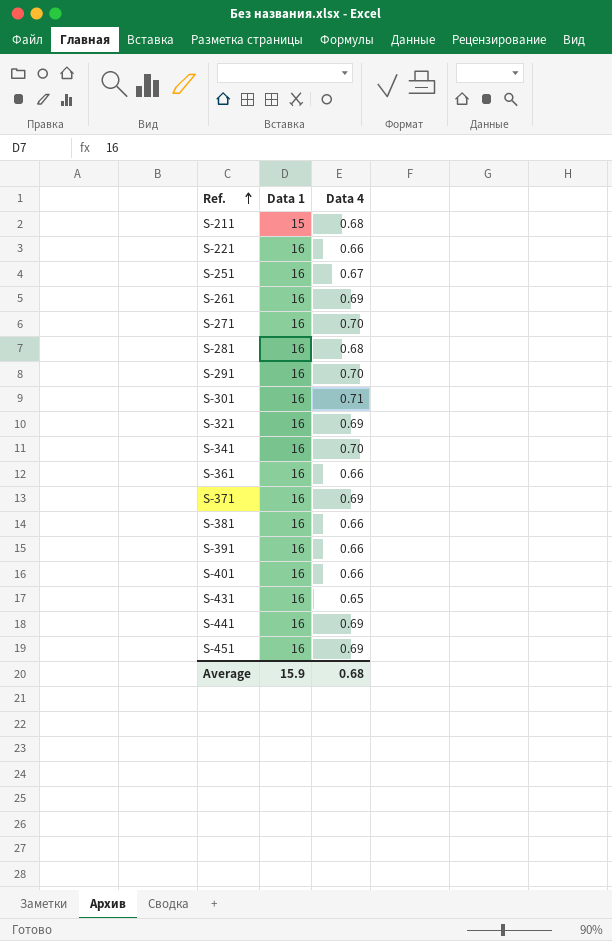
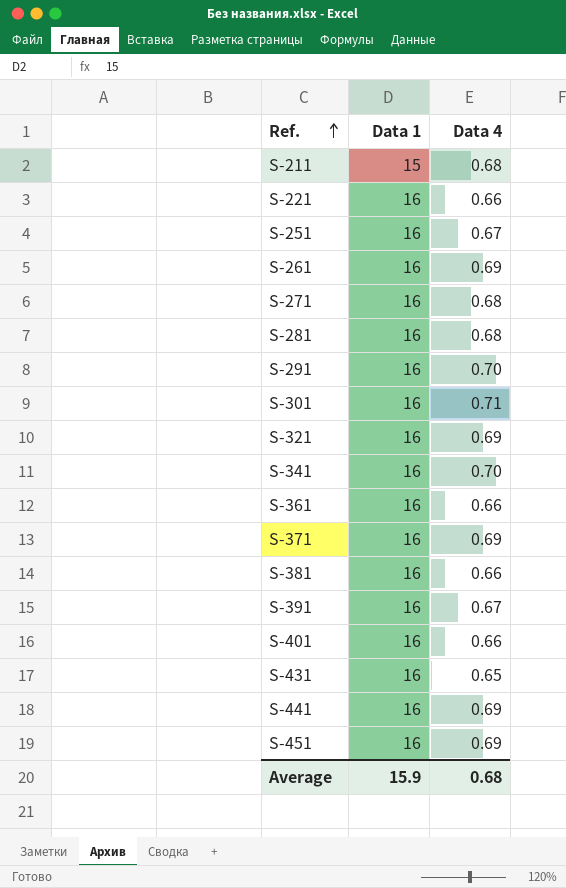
S-271 | Data 4: 0.70 -> 0.68
S-391 | Data 4: 0.66 -> 0.67

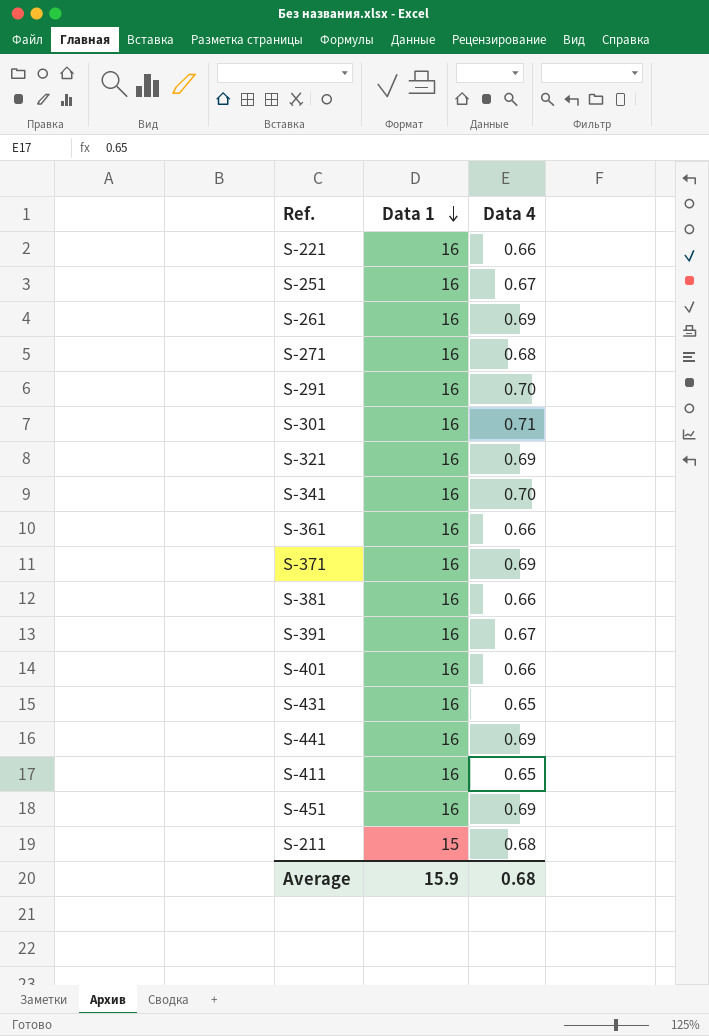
row order: Ref. ascending -> Data 1 descending
row S-281: 16 | 0.68 -> none
row S-411: none -> 16 | 0.65

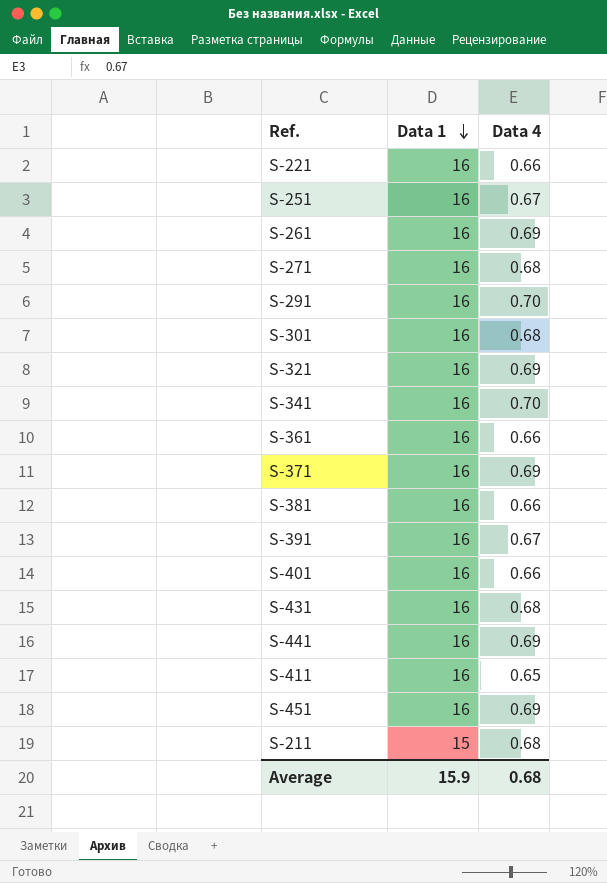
S-301 | Data 4: 0.71 -> 0.68
S-431 | Data 4: 0.65 -> 0.68

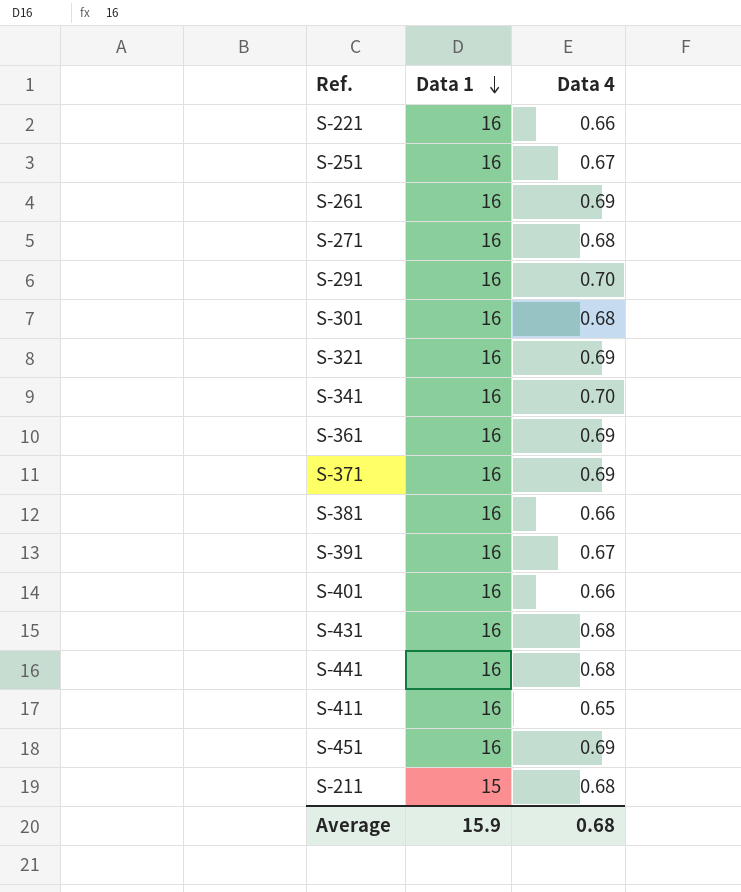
S-361 | Data 4: 0.66 -> 0.69
S-441 | Data 4: 0.69 -> 0.68

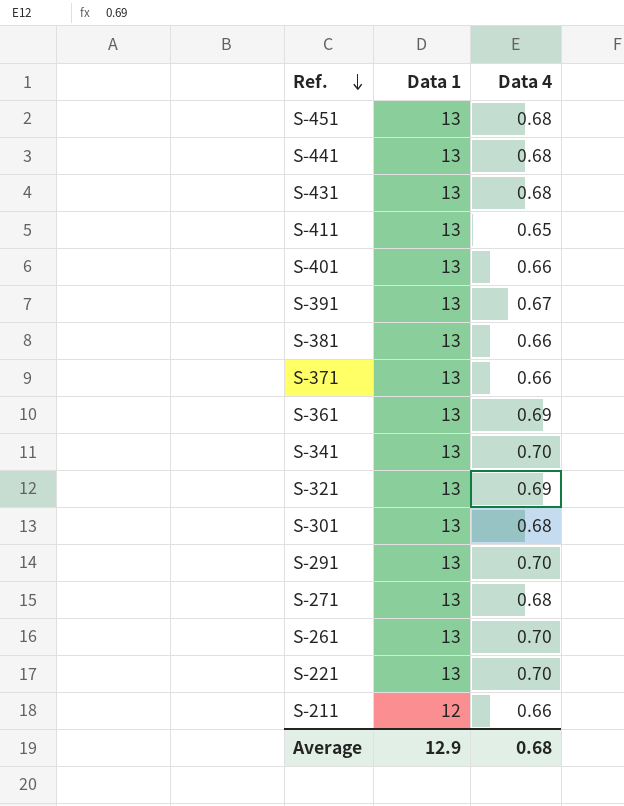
row order: Data 1 descending -> Ref. descending
row S-251: 16 | 0.67 -> none
S-451 | Data 1: 16 -> 13
S-451 | Data 4: 0.69 -> 0.68
S-441 | Data 1: 16 -> 13
S-431 | Data 1: 16 -> 13
S-411 | Data 1: 16 -> 13
S-401 | Data 1: 16 -> 13
S-391 | Data 1: 16 -> 13
S-381 | Data 1: 16 -> 13
S-371 | Data 1: 16 -> 13
S-371 | Data 4: 0.69 -> 0.66
S-361 | Data 1: 16 -> 13
S-341 | Data 1: 16 -> 13
S-321 | Data 1: 16 -> 13
S-301 | Data 1: 16 -> 13
S-291 | Data 1: 16 -> 13
S-271 | Data 1: 16 -> 13
S-261 | Data 1: 16 -> 13
S-261 | Data 4: 0.69 -> 0.70
S-221 | Data 1: 16 -> 13
S-221 | Data 4: 0.66 -> 0.70
S-211 | Data 1: 15 -> 12
S-211 | Data 4: 0.68 -> 0.66
Average | Data 1: 15.9 -> 12.9

